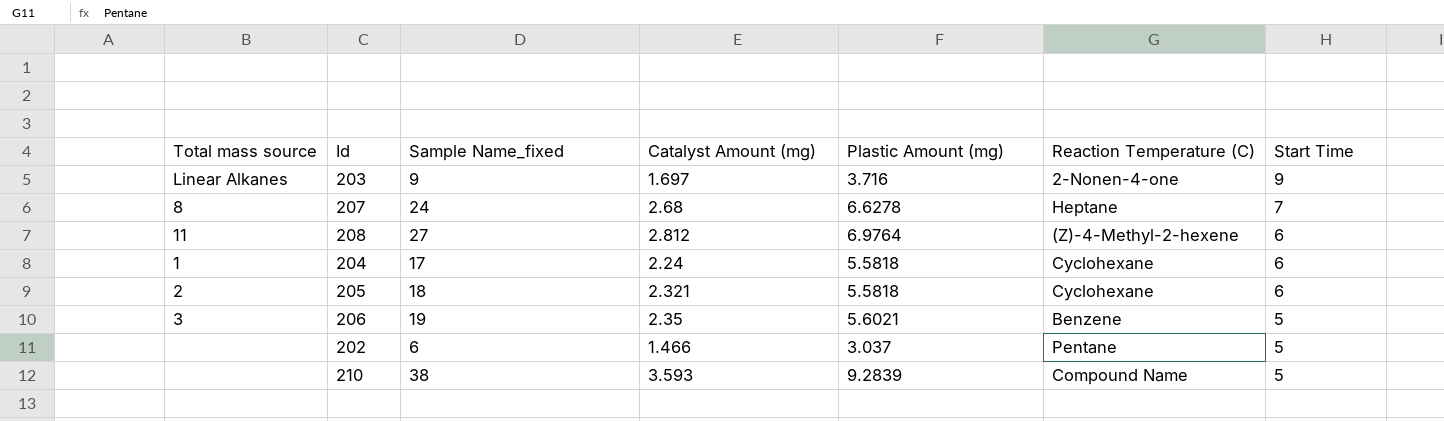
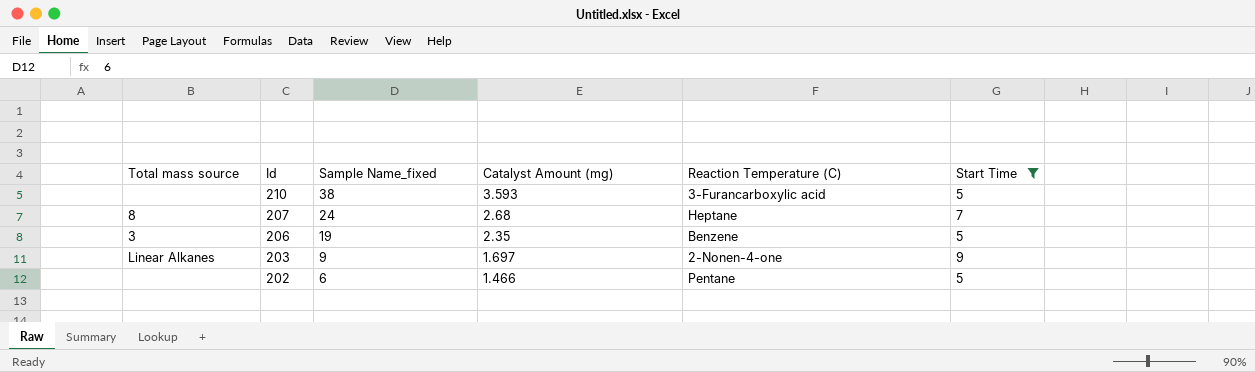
filter: none -> Start Time != 6
row order: Start Time descending -> Id descending
column Plastic Amount (mg) | position: 5 -> none
210 | Reaction Temperature (C): Compound Name -> 3-Furancarboxylic acid

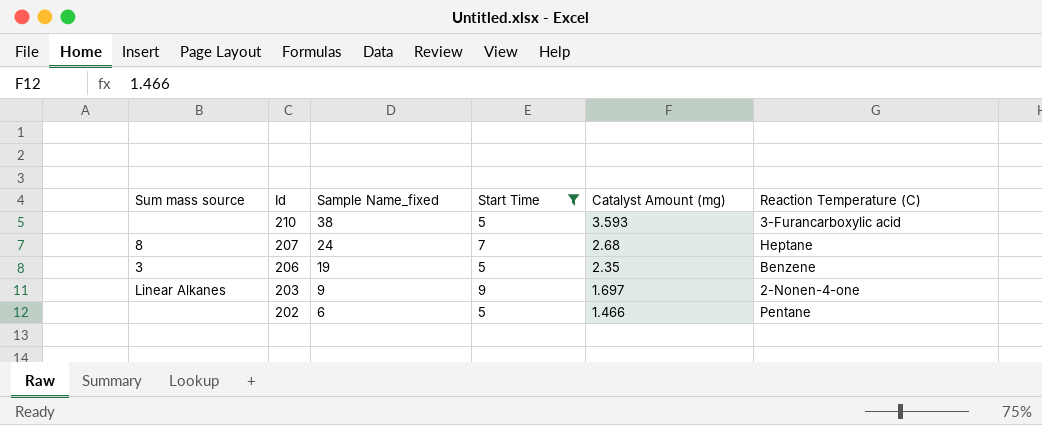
column name: Total mass source -> Sum mass source
column Start Time | position: 6 -> 4

